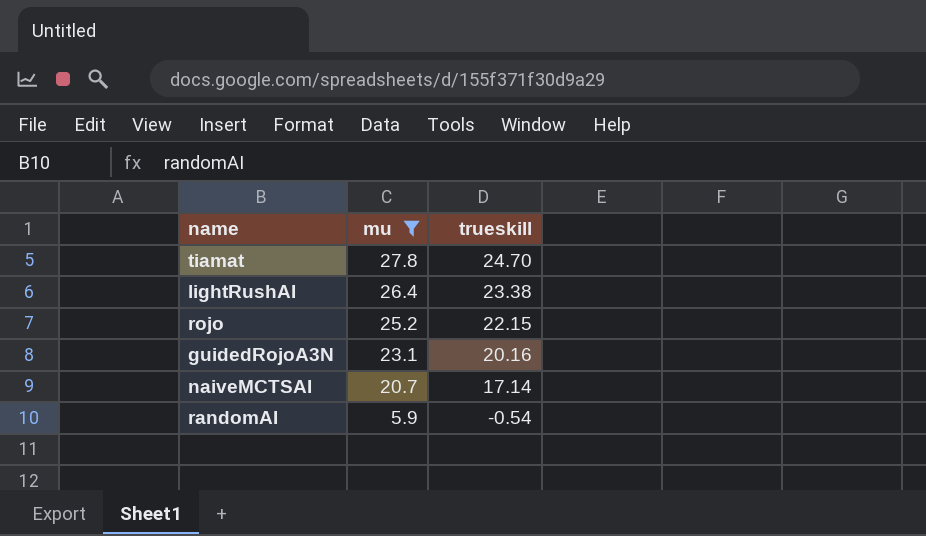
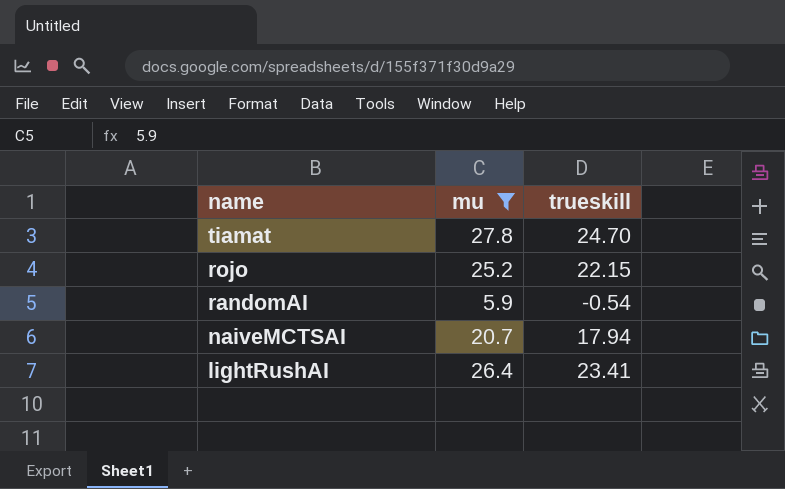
row order: mu descending -> name descending
row guidedRojoA3N: 23.1 | 20.16 -> none
naiveMCTSAI | trueskill: 17.14 -> 17.94
lightRushAI | trueskill: 23.38 -> 23.41

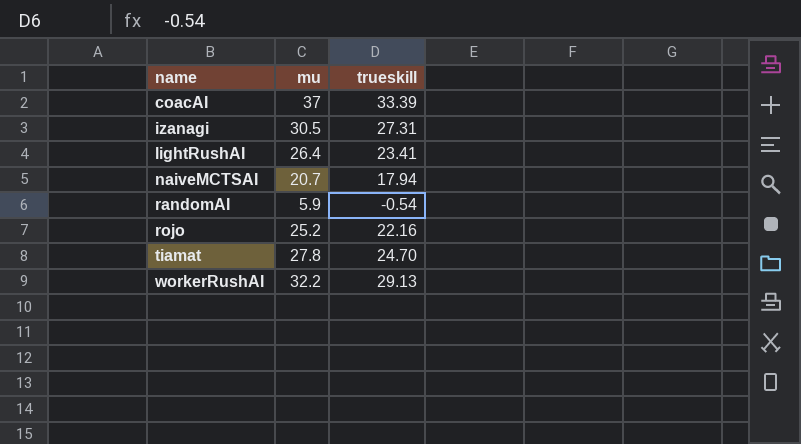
filter: mu <= 27.8 -> none
row order: name descending -> name ascending
rojo | trueskill: 22.15 -> 22.16

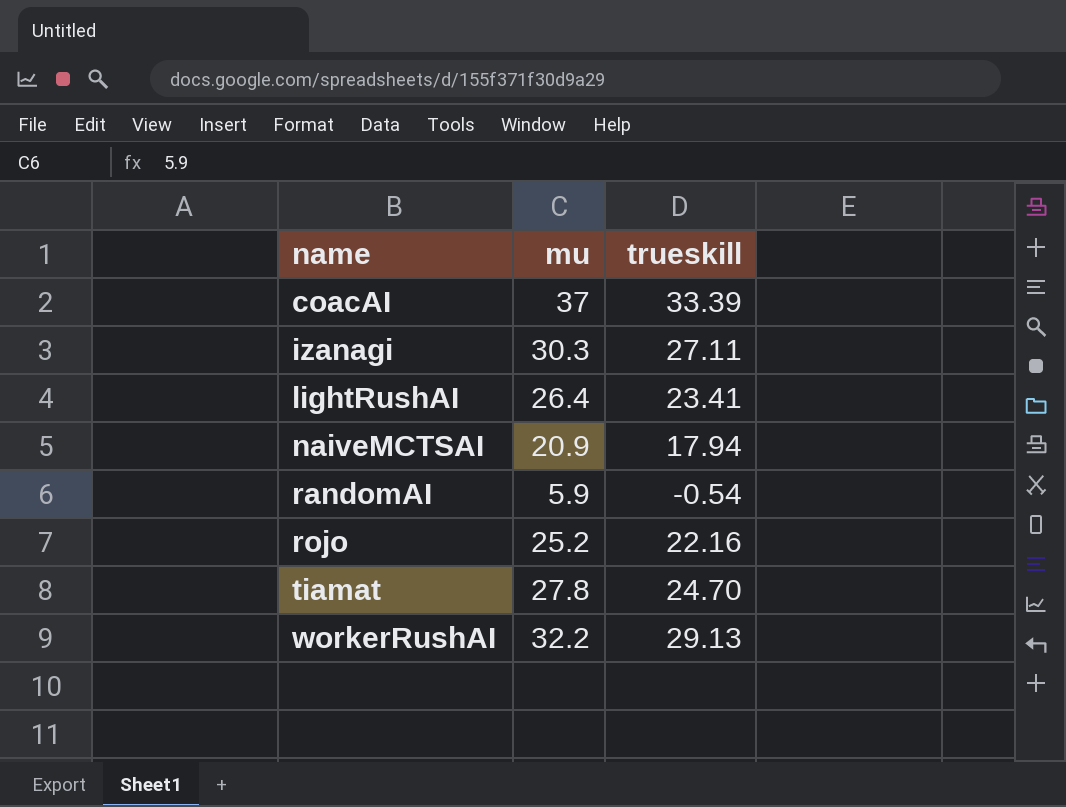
izanagi | mu: 30.5 -> 30.3
izanagi | trueskill: 27.31 -> 27.11
naiveMCTSAI | mu: 20.7 -> 20.9

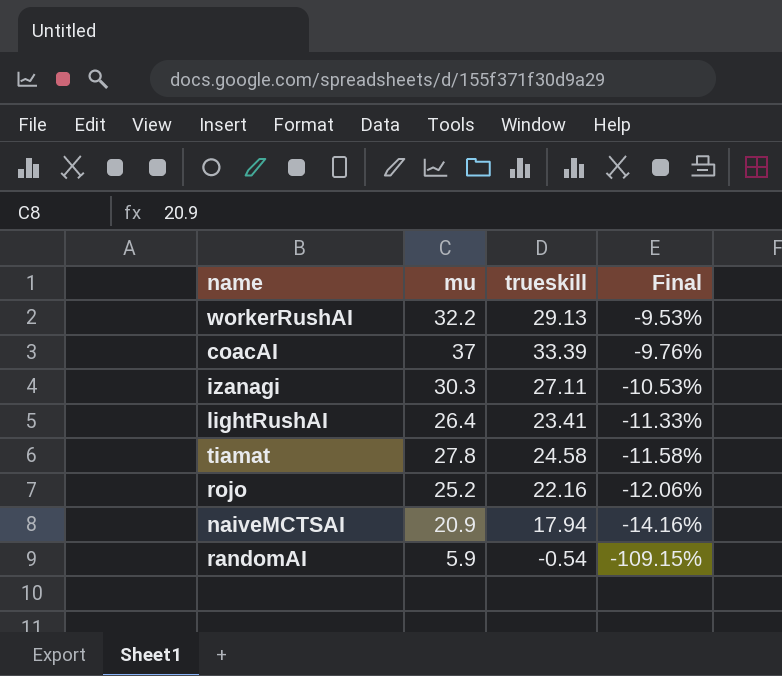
row order: name ascending -> Final descending
column Final | formula: none -> ([trueskill] - [mu]) / [mu]
tiamat | trueskill: 24.70 -> 24.58

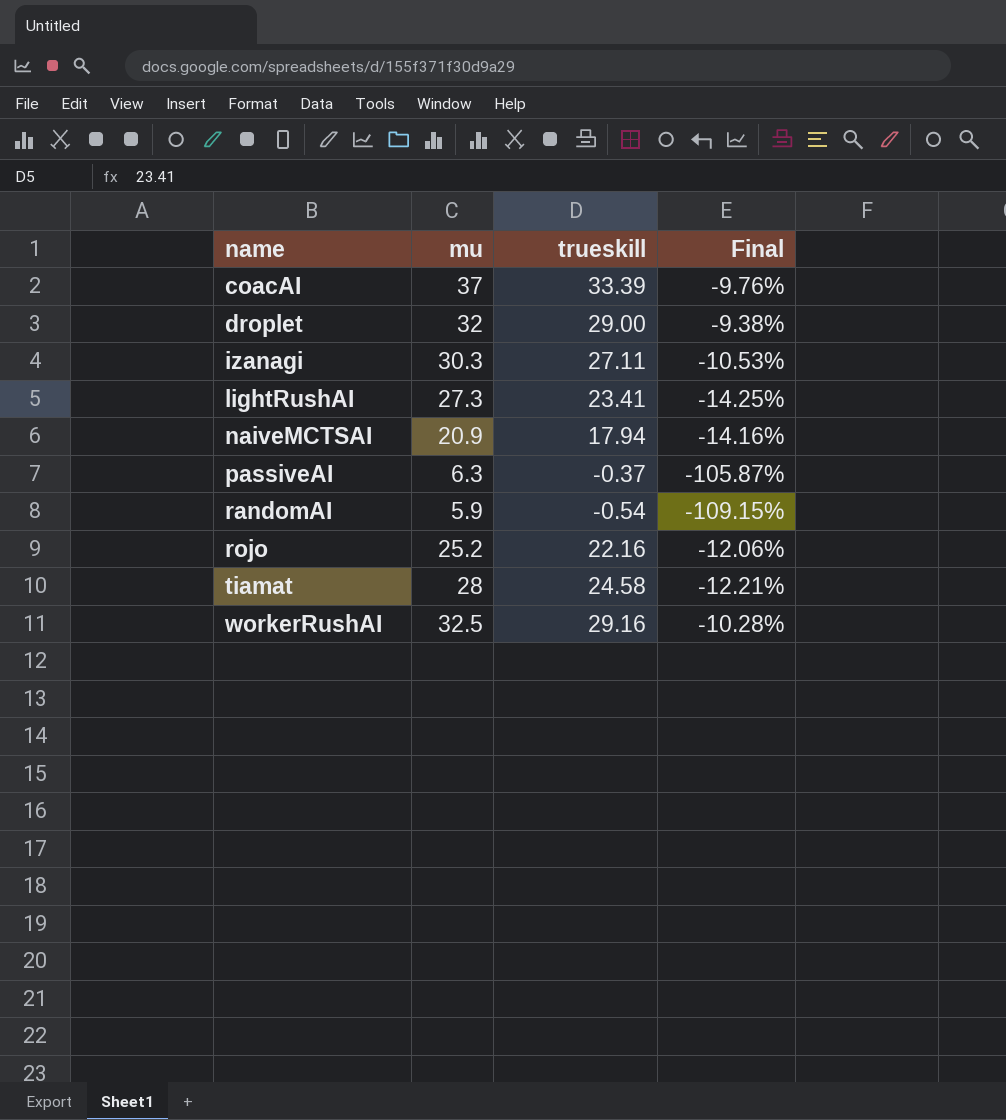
row order: Final descending -> name ascending
row droplet: none -> 32 | 29.00 | -9.38%
lightRushAI | mu: 26.4 -> 27.3
lightRushAI | Final: -11.33% -> -14.25%
row passiveAI: none -> 6.3 | -0.37 | -105.87%
tiamat | mu: 27.8 -> 28
tiamat | Final: -11.58% -> -12.21%
workerRushAI | mu: 32.2 -> 32.5
workerRushAI | trueskill: 29.13 -> 29.16
workerRushAI | Final: -9.53% -> -10.28%

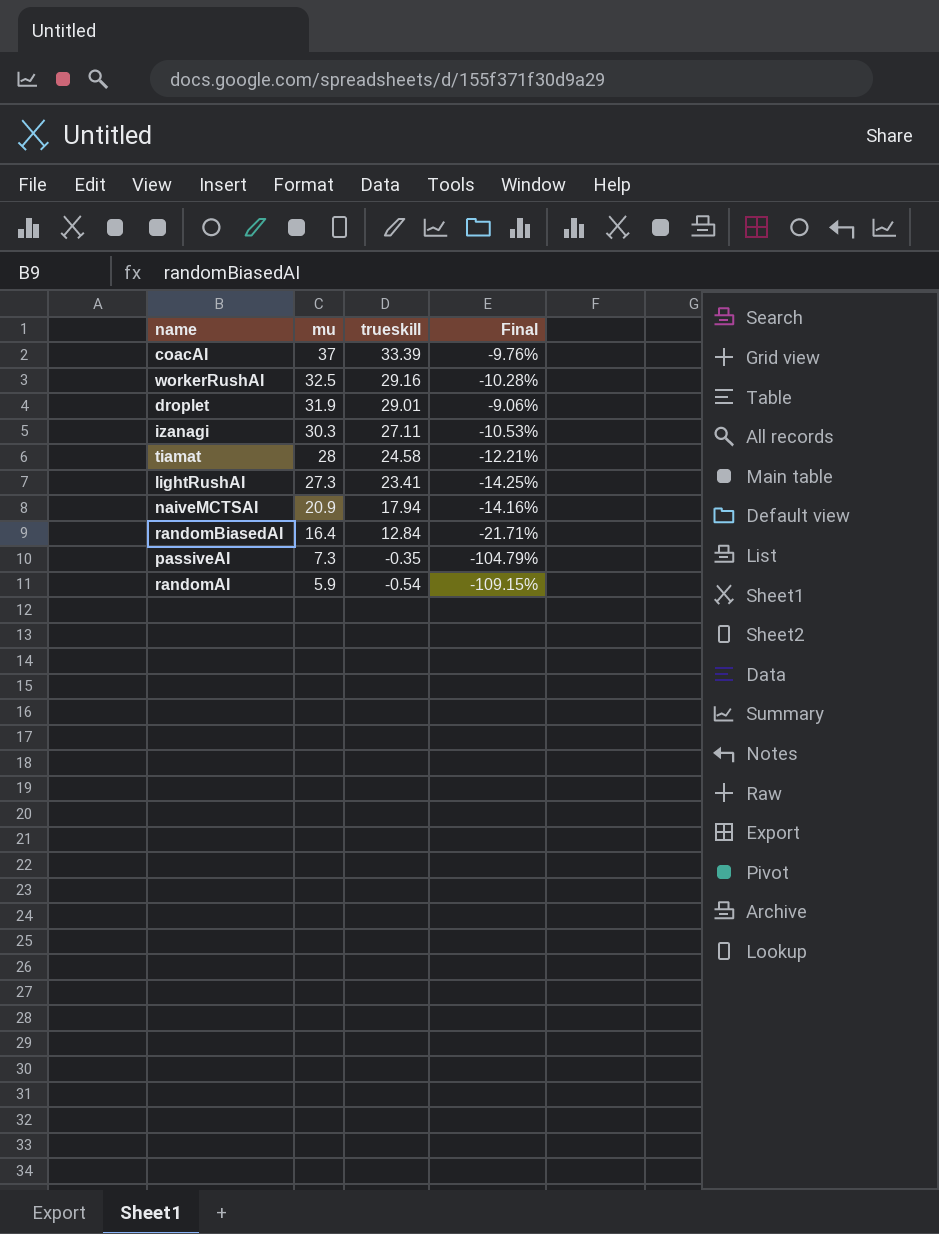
row order: name ascending -> mu descending
row rojo: 25.2 | 22.16 | -12.06% -> none
droplet | mu: 32 -> 31.9
droplet | trueskill: 29.00 -> 29.01
droplet | Final: -9.38% -> -9.06%
row randomBiasedAI: none -> 16.4 | 12.84 | -21.71%
passiveAI | mu: 6.3 -> 7.3
passiveAI | trueskill: -0.37 -> -0.35
passiveAI | Final: -105.87% -> -104.79%

